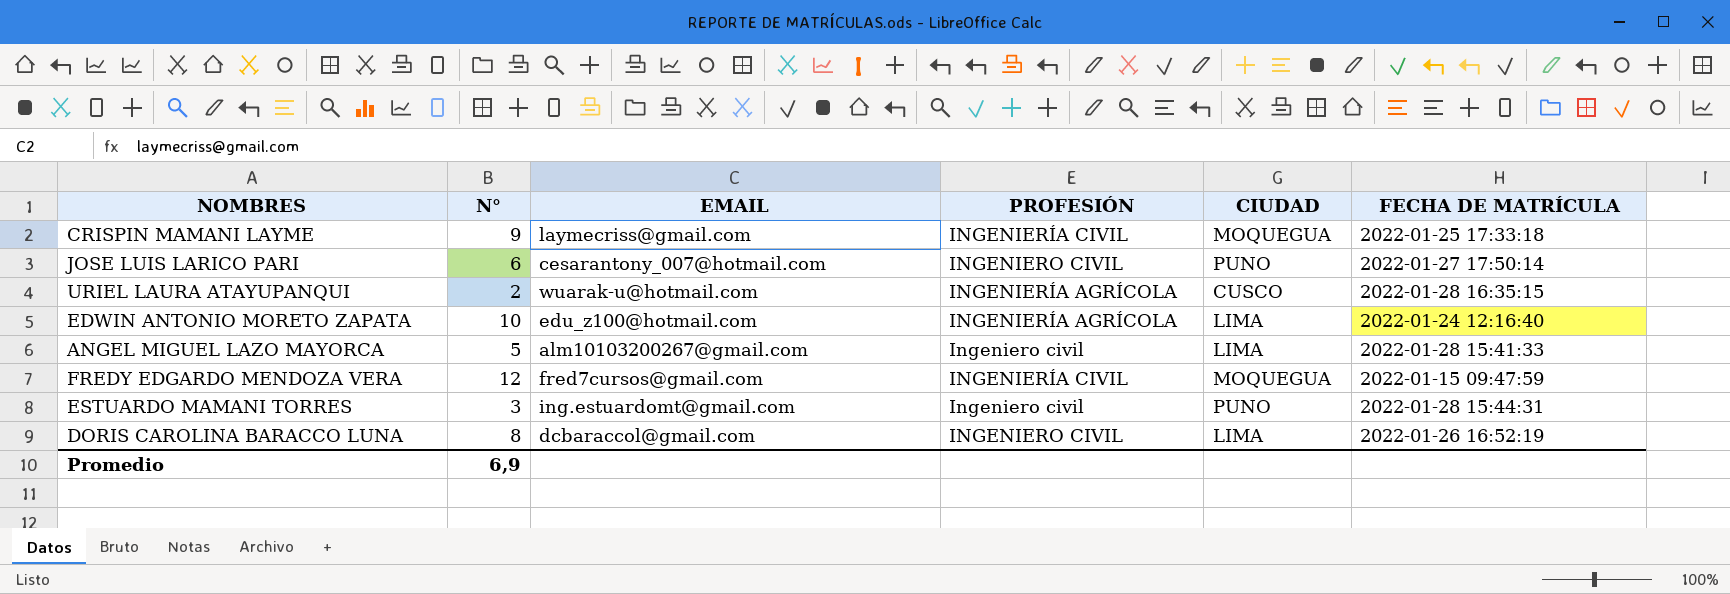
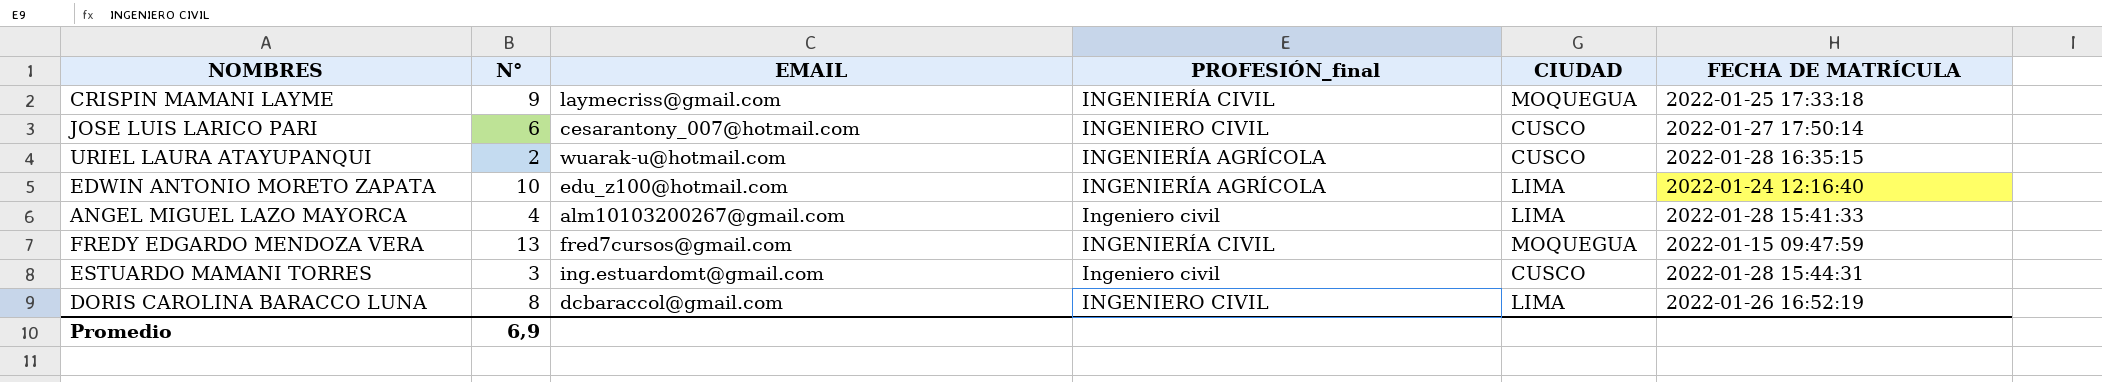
column name: PROFESIÓN -> PROFESIÓN_final
JOSE LUIS LARICO PARI | CIUDAD: PUNO -> CUSCO
ANGEL MIGUEL LAZO MAYORCA | N°: 5 -> 4
FREDY EDGARDO MENDOZA VERA | N°: 12 -> 13
ESTUARDO MAMANI TORRES | CIUDAD: PUNO -> CUSCO

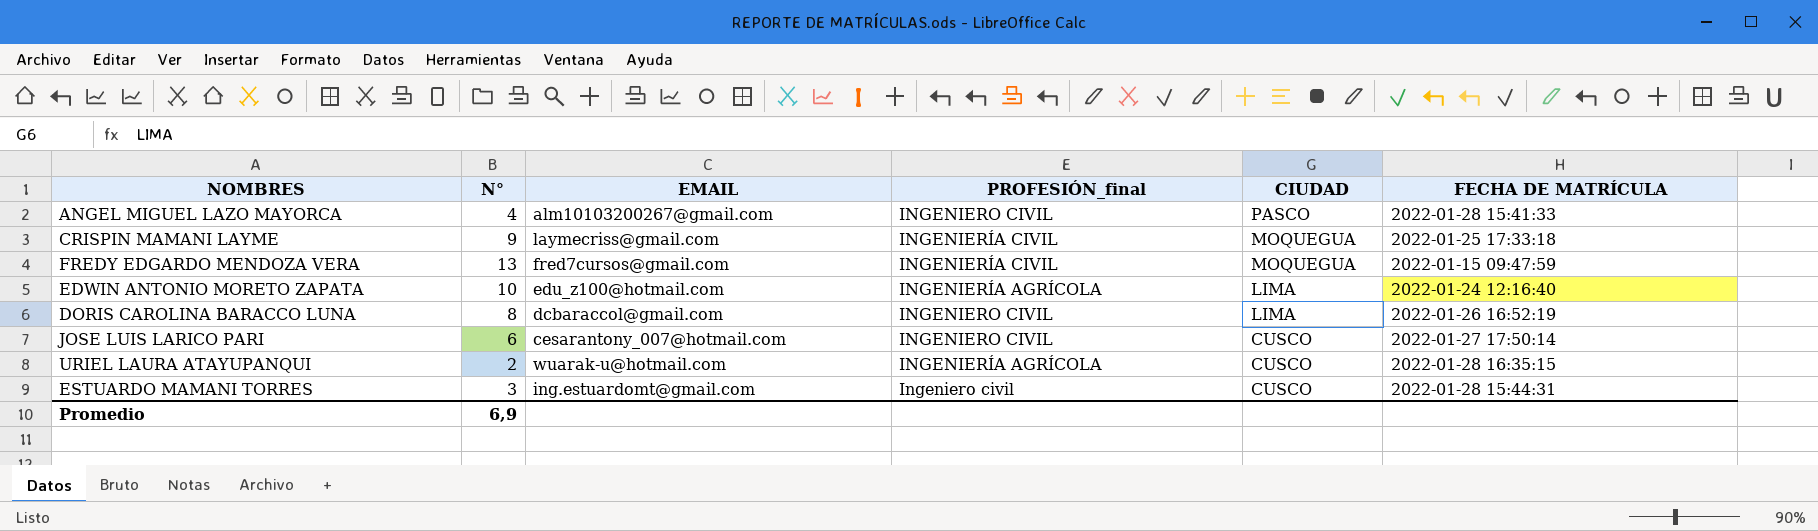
row order: none -> CIUDAD descending
ANGEL MIGUEL LAZO MAYORCA | PROFESIÓN_final: Ingeniero civil -> INGENIERO CIVIL
ANGEL MIGUEL LAZO MAYORCA | CIUDAD: LIMA -> PASCO

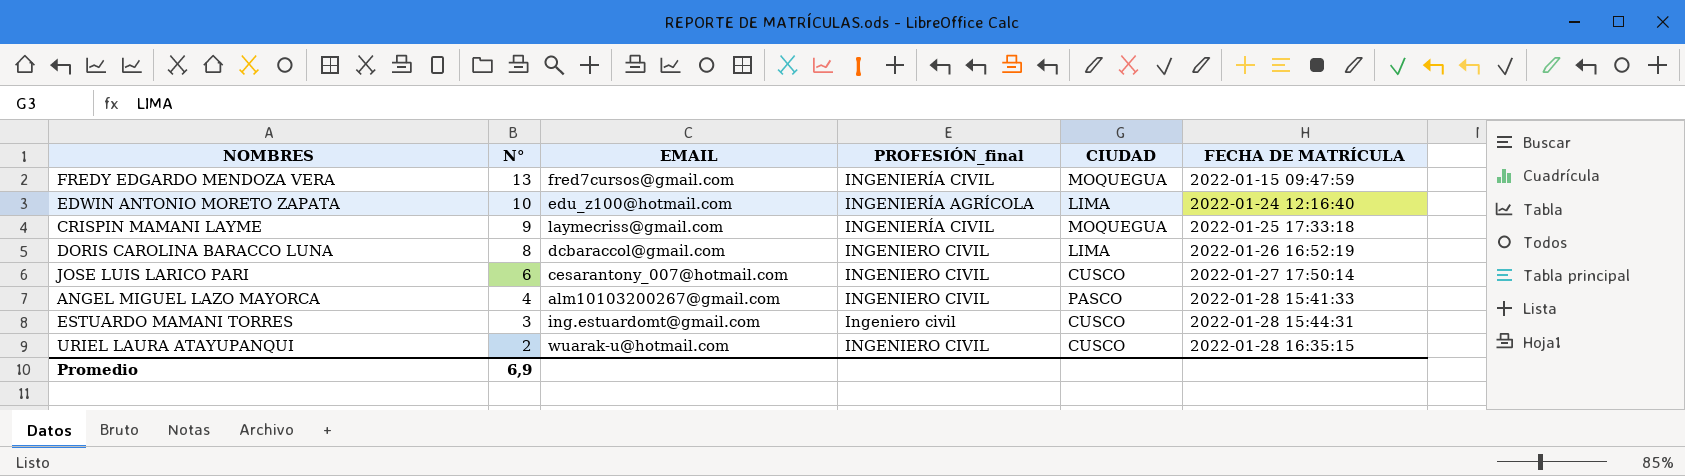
row order: CIUDAD descending -> N° descending
URIEL LAURA ATAYUPANQUI | PROFESIÓN_final: INGENIERÍA AGRÍCOLA -> INGENIERO CIVIL

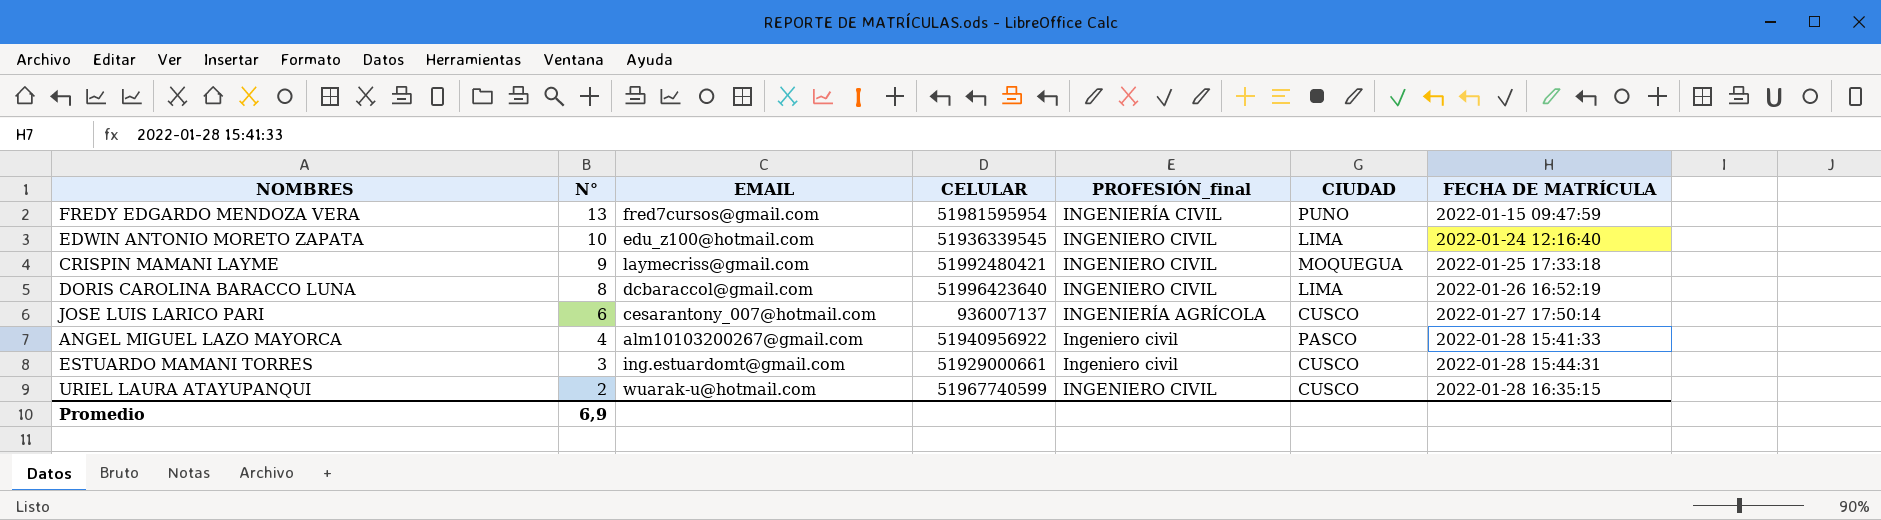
column CELULAR | position: none -> 4
FREDY EDGARDO MENDOZA VERA | CIUDAD: MOQUEGUA -> PUNO
EDWIN ANTONIO MORETO ZAPATA | PROFESIÓN_final: INGENIERÍA AGRÍCOLA -> INGENIERO CIVIL
CRISPIN MAMANI LAYME | PROFESIÓN_final: INGENIERÍA CIVIL -> INGENIERO CIVIL
JOSE LUIS LARICO PARI | PROFESIÓN_final: INGENIERO CIVIL -> INGENIERÍA AGRÍCOLA
ANGEL MIGUEL LAZO MAYORCA | PROFESIÓN_final: INGENIERO CIVIL -> Ingeniero civil

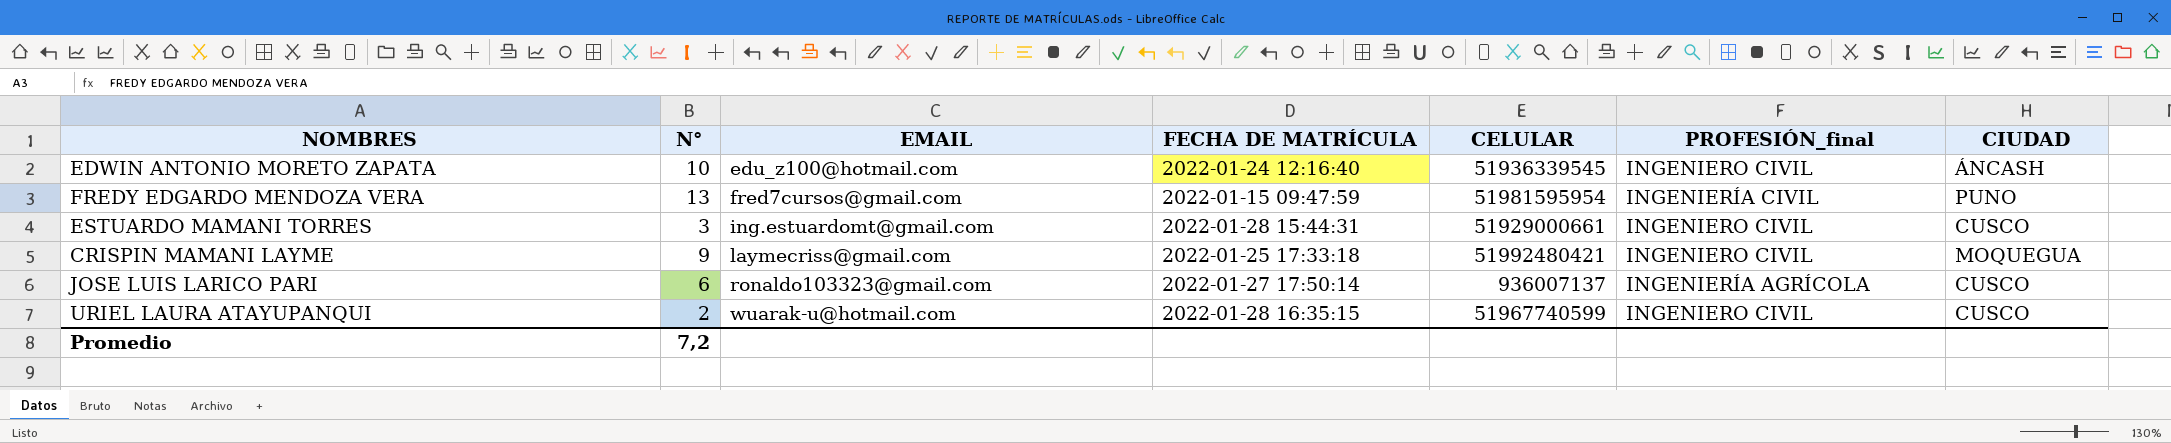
row order: N° descending -> EMAIL ascending
column FECHA DE MATRÍCULA | position: 7 -> 4
row DORIS CAROLINA BARACCO LUNA: 8 | dcbaraccol@gmail.com | 51996423640 | INGENIERO CIVIL | LIMA | 2022-01-26 16:52:19 -> none
row ANGEL MIGUEL LAZO MAYORCA: 4 | alm10103200267@gmail.com | 51940956922 | Ingeniero civil | PASCO | 2022-01-28 15:41:33 -> none
EDWIN ANTONIO MORETO ZAPATA | CIUDAD: LIMA -> ÁNCASH
ESTUARDO MAMANI TORRES | PROFESIÓN_final: Ingeniero civil -> INGENIERO CIVIL
JOSE LUIS LARICO PARI | EMAIL: cesarantony_007@hotmail.com -> ronaldo103323@gmail.com
Promedio | N°: 6,9 -> 7,2

